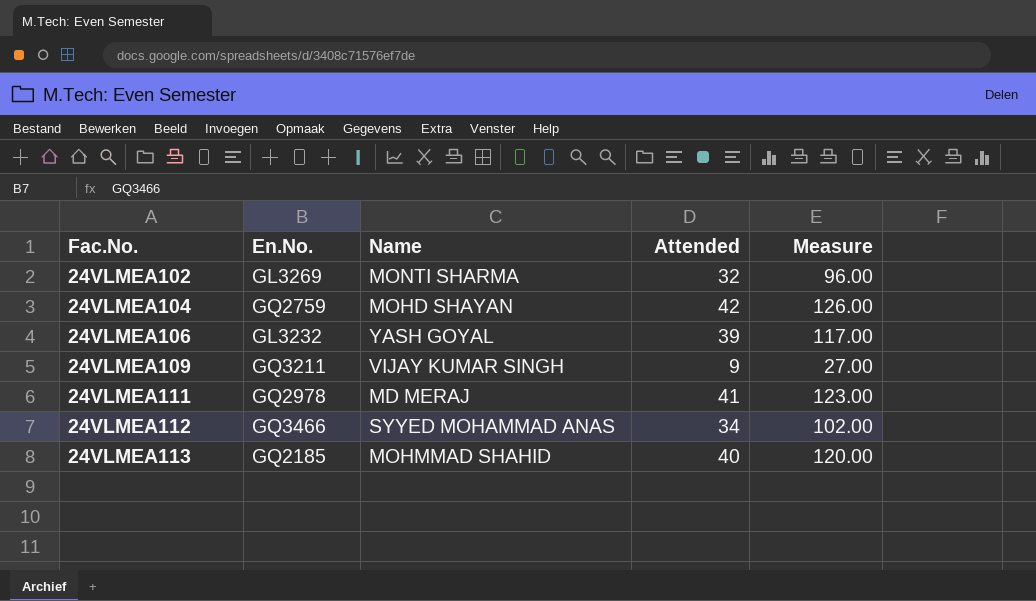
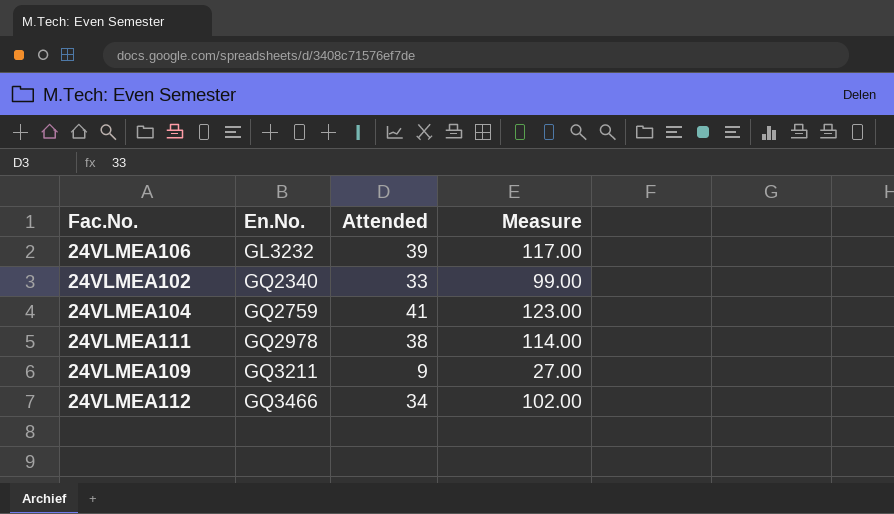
row order: Fac.No. ascending -> En.No. ascending
column Name | position: 3 -> none
row 24VLMEA113: GQ2185 | MOHMMAD SHAHID | 40 | 120.00 -> none
24VLMEA102 | En.No.: GL3269 -> GQ2340
24VLMEA102 | Attended: 32 -> 33
24VLMEA102 | Measure: 96.00 -> 99.00
24VLMEA104 | Attended: 42 -> 41
24VLMEA104 | Measure: 126.00 -> 123.00
24VLMEA111 | Attended: 41 -> 38
24VLMEA111 | Measure: 123.00 -> 114.00

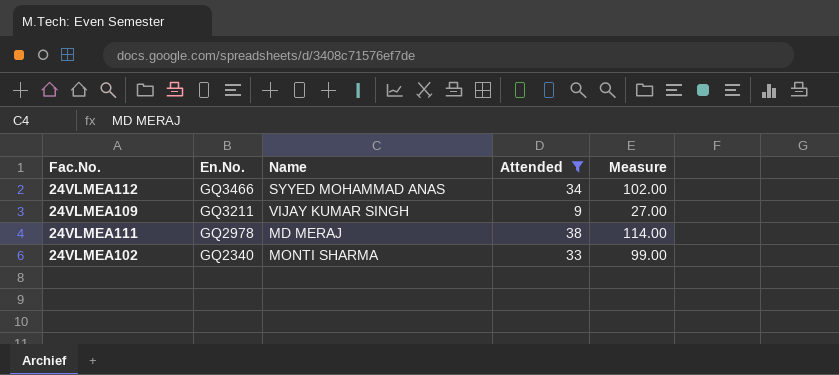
filter: none -> Attended <= 38
row order: En.No. ascending -> En.No. descending
column Name | position: none -> 3

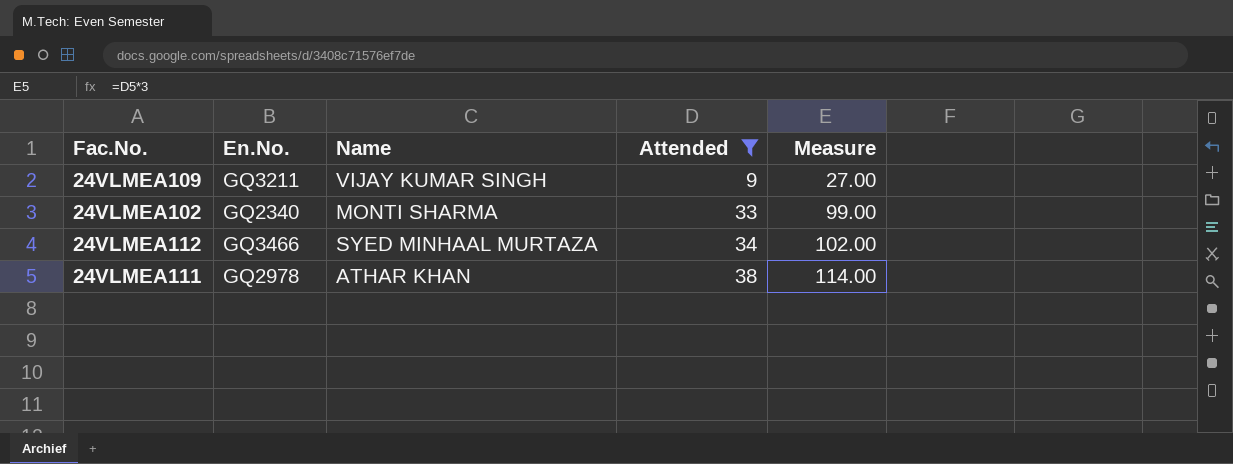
row order: En.No. descending -> Attended ascending
24VLMEA112 | Name: SYYED MOHAMMAD ANAS -> SYED MINHAAL MURTAZA
24VLMEA111 | Name: MD MERAJ -> ATHAR KHAN

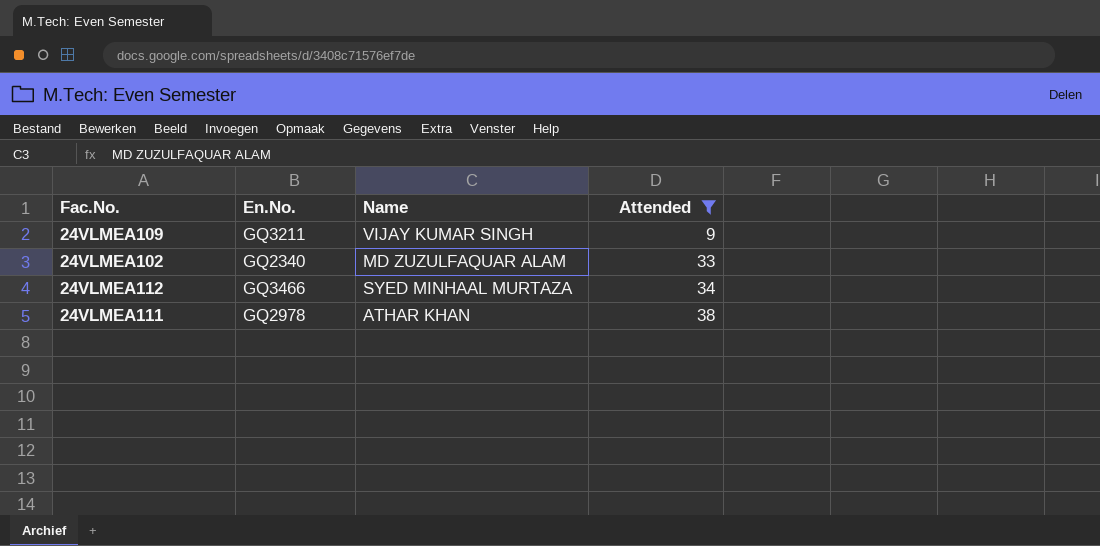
column Measure | formula: [Attended] * 3 -> none
24VLMEA102 | Name: MONTI SHARMA -> MD ZUZULFAQUAR ALAM

